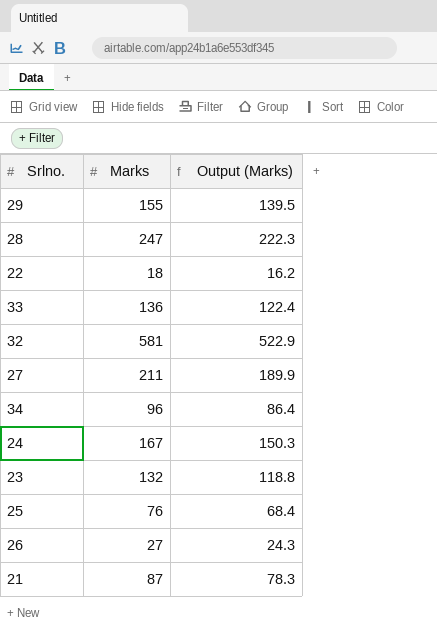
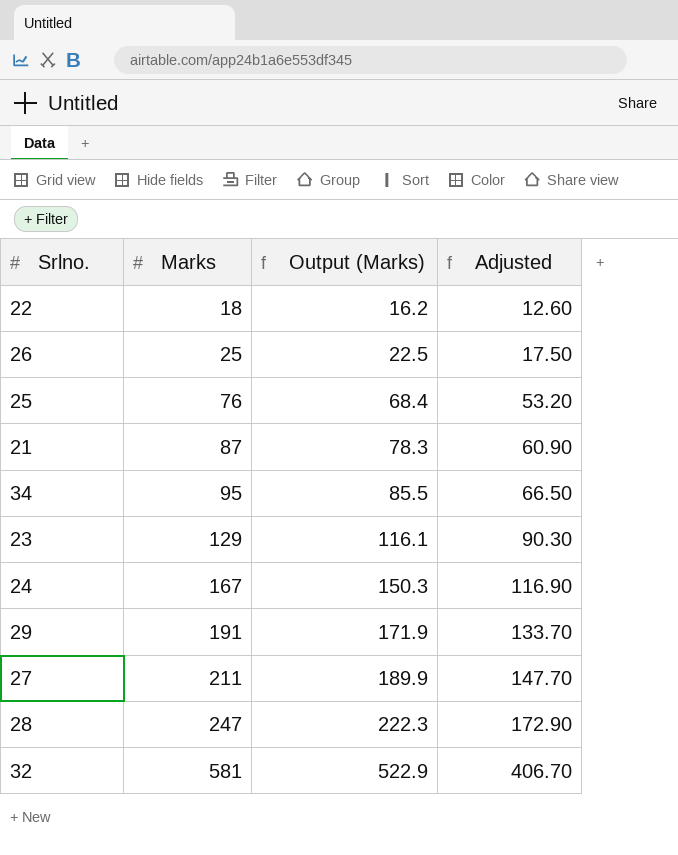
row order: none -> Marks ascending
column Adjusted | formula: none -> [Marks] * 0.7
row 33: 136 | 122.4 -> none
26 | Marks: 27 -> 25
26 | Output (Marks): 24.3 -> 22.5
34 | Marks: 96 -> 95
34 | Output (Marks): 86.4 -> 85.5
23 | Marks: 132 -> 129
23 | Output (Marks): 118.8 -> 116.1
29 | Marks: 155 -> 191
29 | Output (Marks): 139.5 -> 171.9

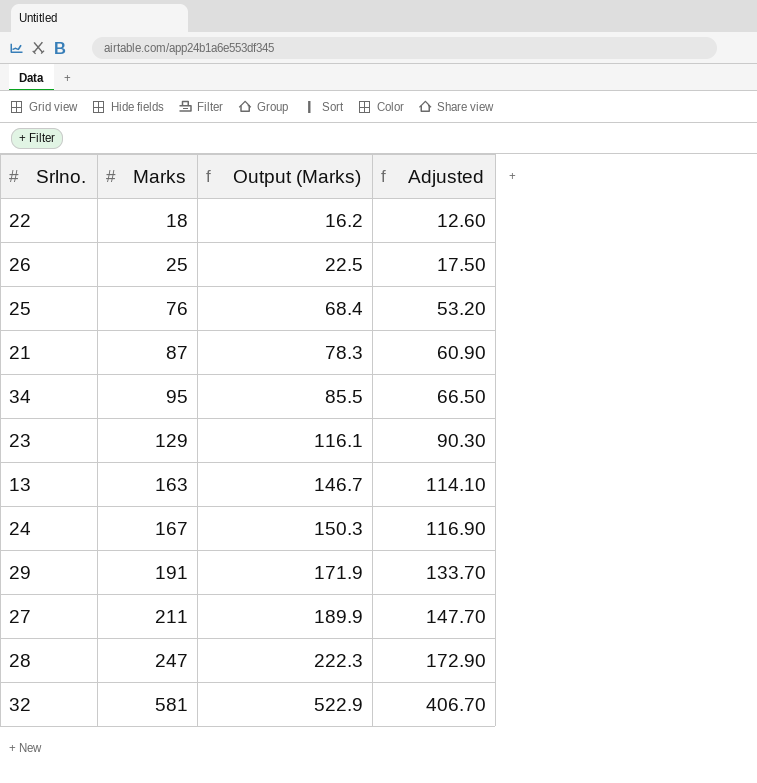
row 13: none -> 163 | 146.7 | 114.10

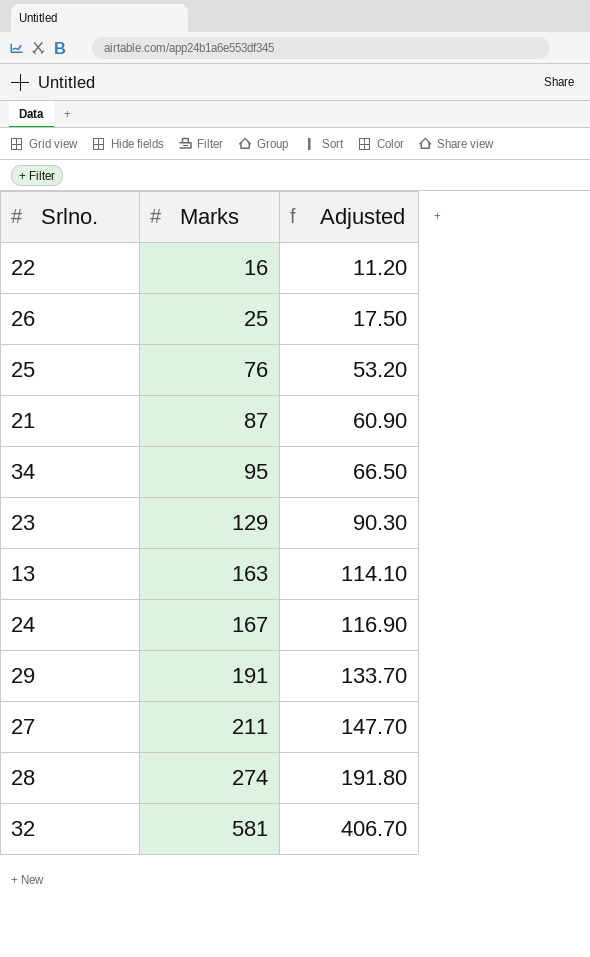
column Output (Marks) | formula: [Marks] * 0.9 -> none
22 | Marks: 18 -> 16
22 | Adjusted: 12.60 -> 11.20
28 | Marks: 247 -> 274
28 | Adjusted: 172.90 -> 191.80

